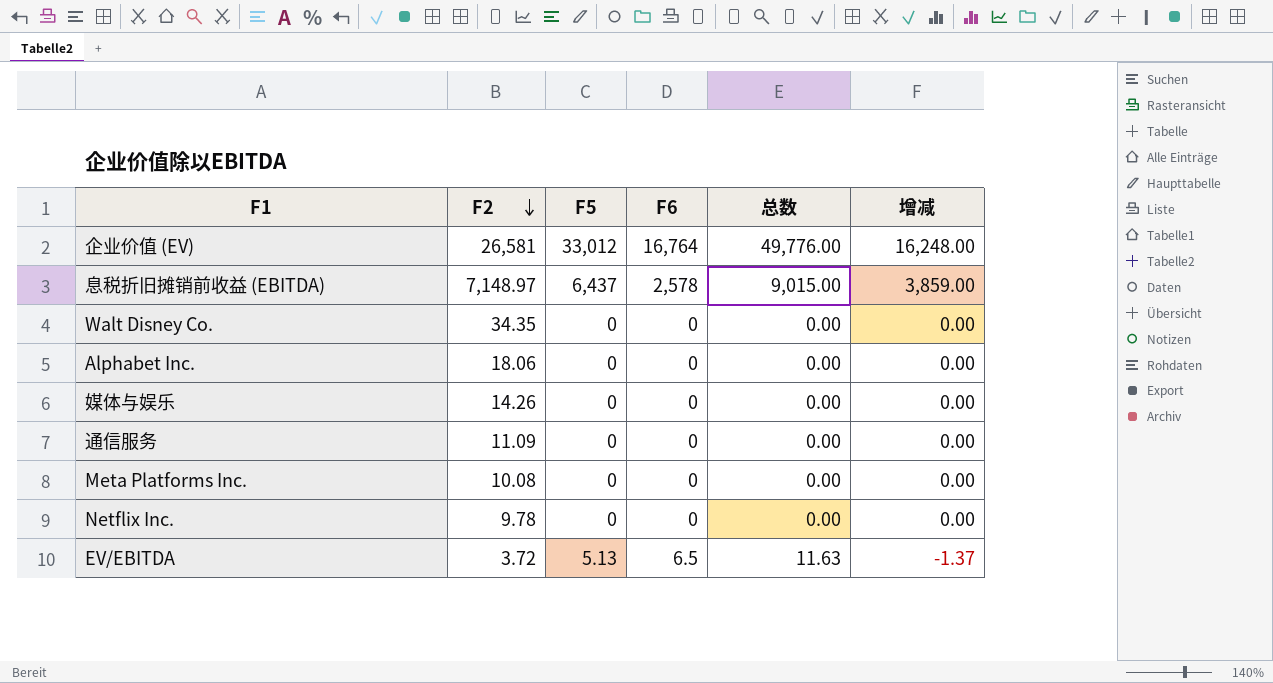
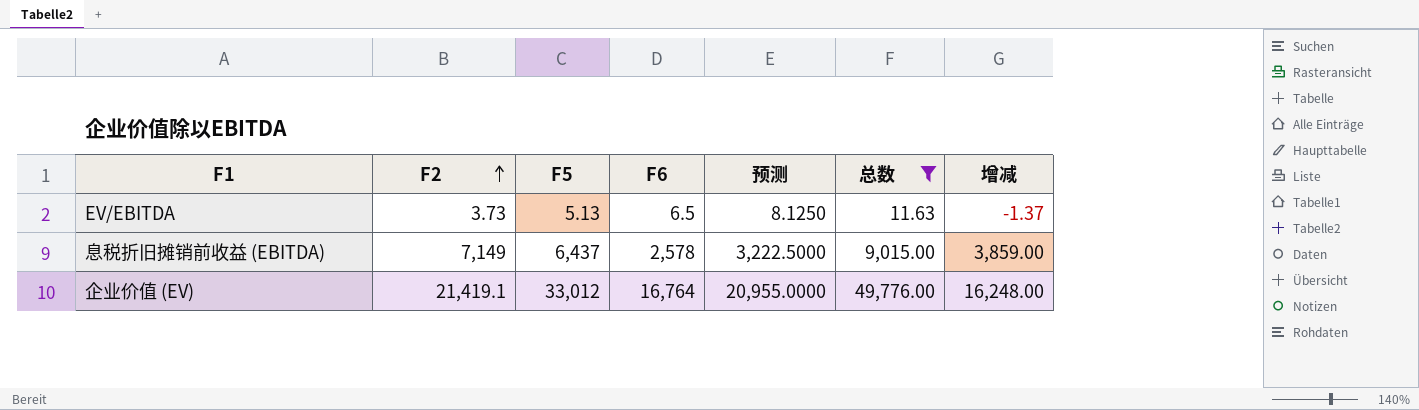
filter: none -> 总数 != 0.00
row order: F2 descending -> F2 ascending
column 预测 | formula: none -> [F6] * 1.25
EV/EBITDA | F2: 3.72 -> 3.73
息税折旧摊销前收益 (EBITDA) | F2: 7,148.97 -> 7,149
企业价值 (EV) | F2: 26,581 -> 21,419.1

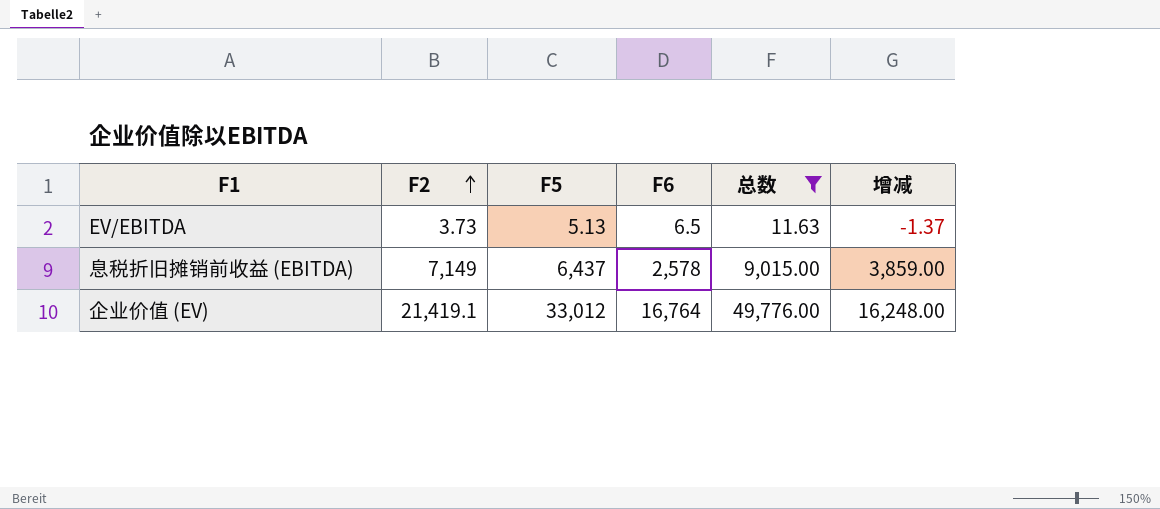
column 预测 | formula: [F6] * 1.25 -> none

